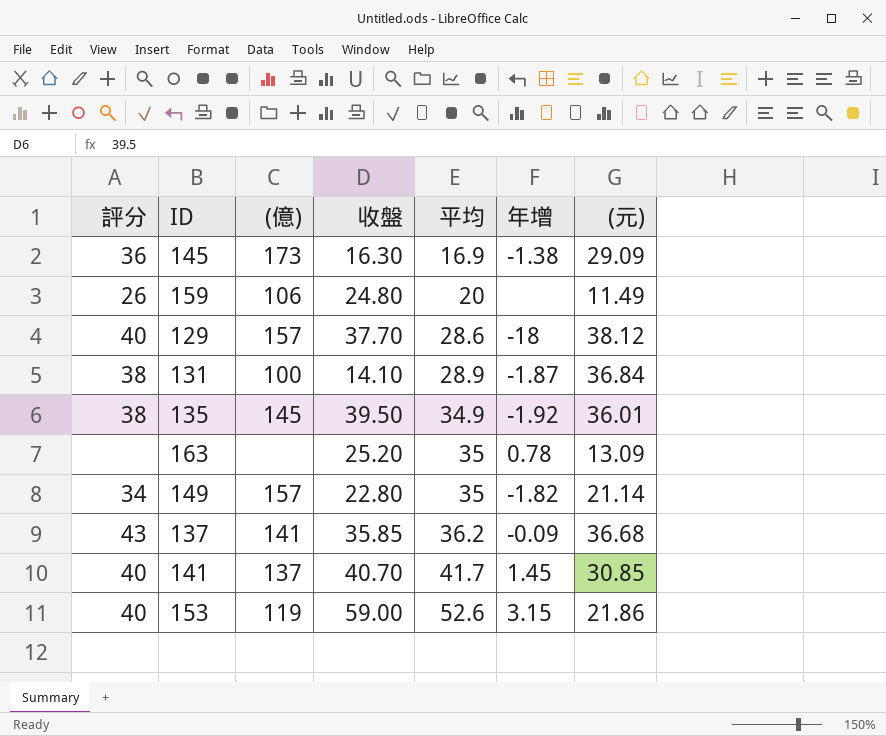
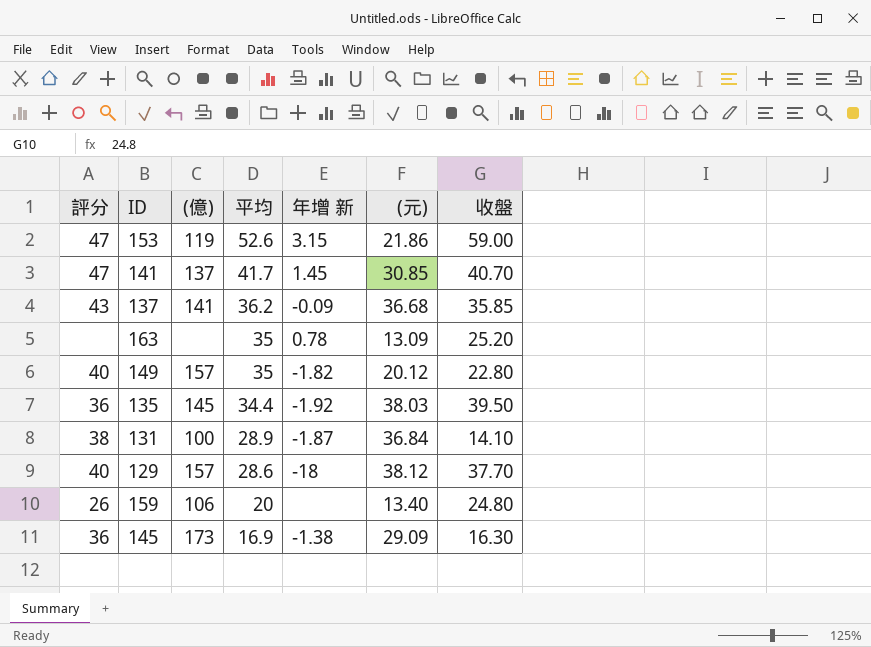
row order: 平均 ascending -> 平均 descending
column name: 年增 -> 年增 新
column 收盤 | position: 4 -> 7
153 | 評分: 40 -> 47
141 | 評分: 40 -> 47
149 | 評分: 34 -> 40
149 | (元): 21.14 -> 20.12
135 | 評分: 38 -> 36
135 | 平均: 34.9 -> 34.4
135 | (元): 36.01 -> 38.03
159 | (元): 11.49 -> 13.40

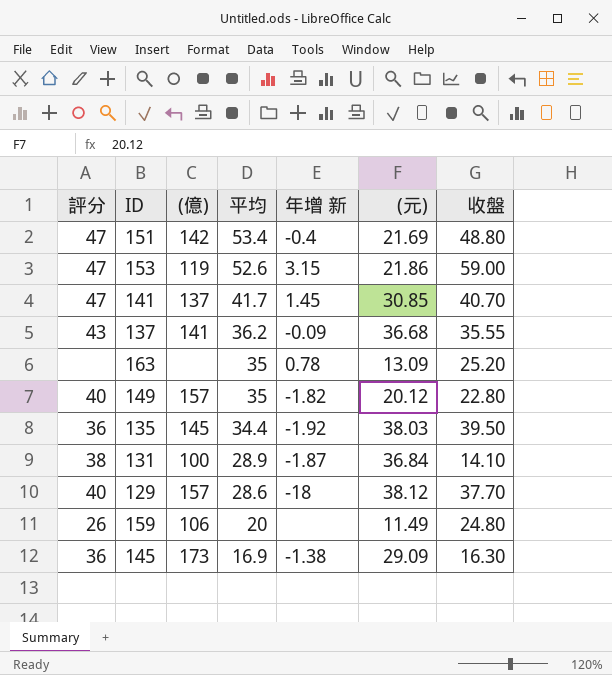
row 151: none -> 47 | 142 | 53.4 | -0.4 | 21.69 | 48.80
137 | 收盤: 35.85 -> 35.55
159 | (元): 13.40 -> 11.49

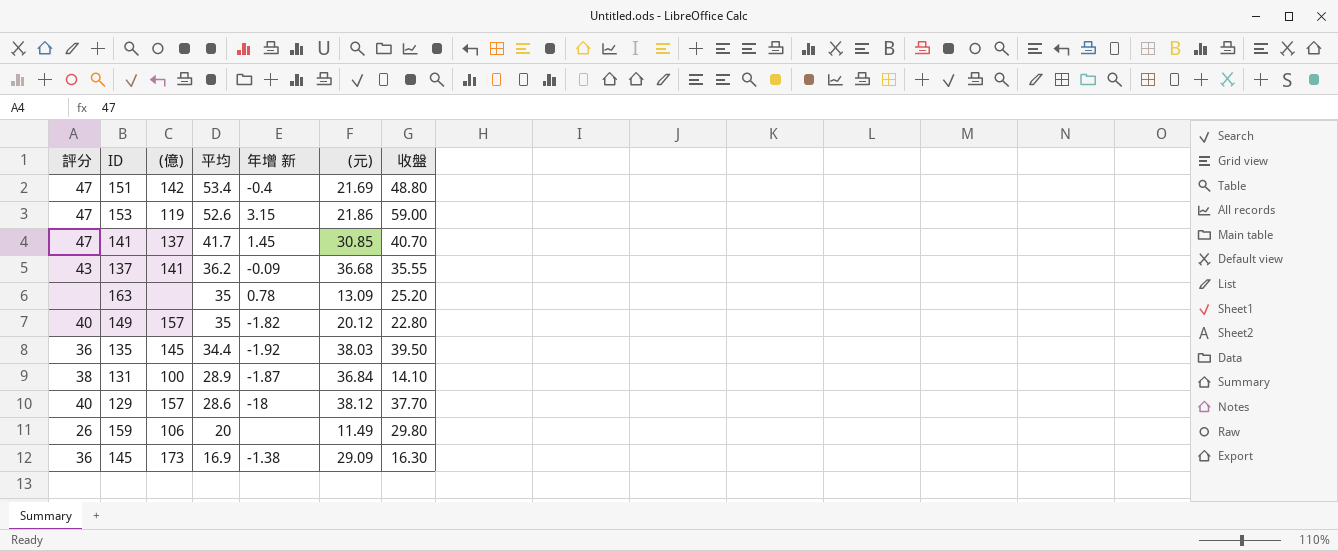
159 | 收盤: 24.80 -> 29.80

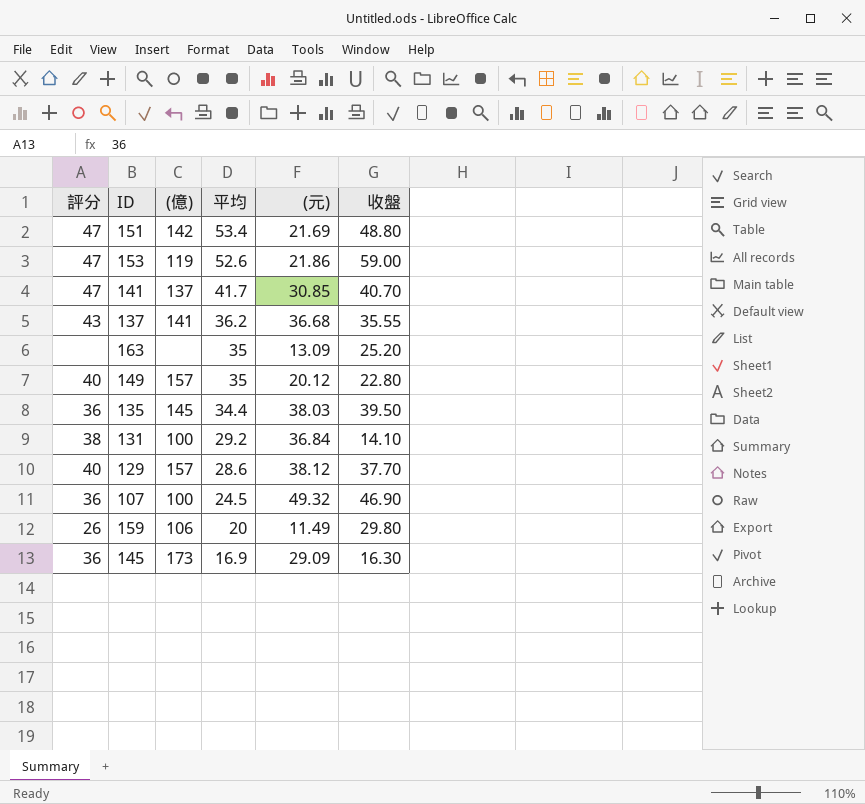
column 年增 新 | position: 5 -> none
131 | 平均: 28.9 -> 29.2
row 107: none -> 36 | 100 | 24.5 | 49.32 | 46.90

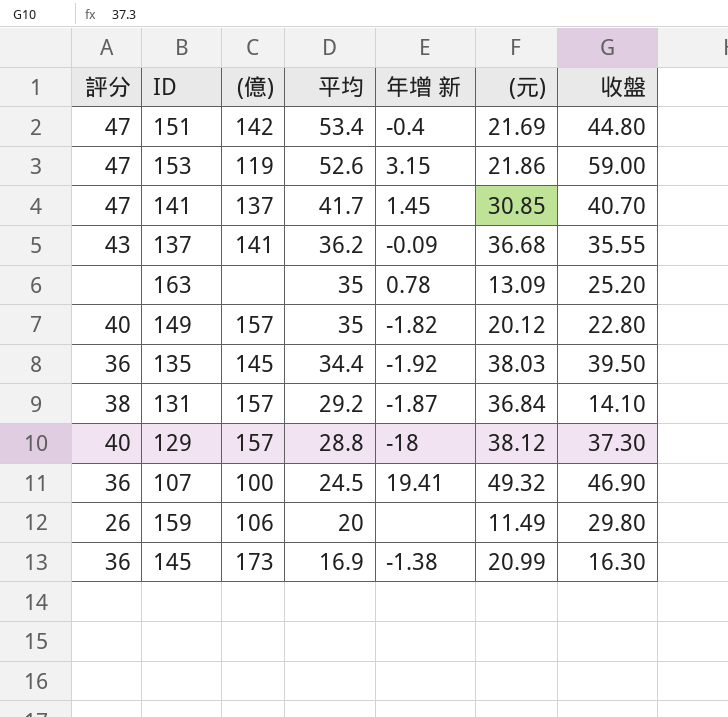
column 年增 新 | position: none -> 5
151 | 收盤: 48.80 -> 44.80
131 | (億): 100 -> 157
129 | 平均: 28.6 -> 28.8
129 | 收盤: 37.70 -> 37.30
145 | (元): 29.09 -> 20.99

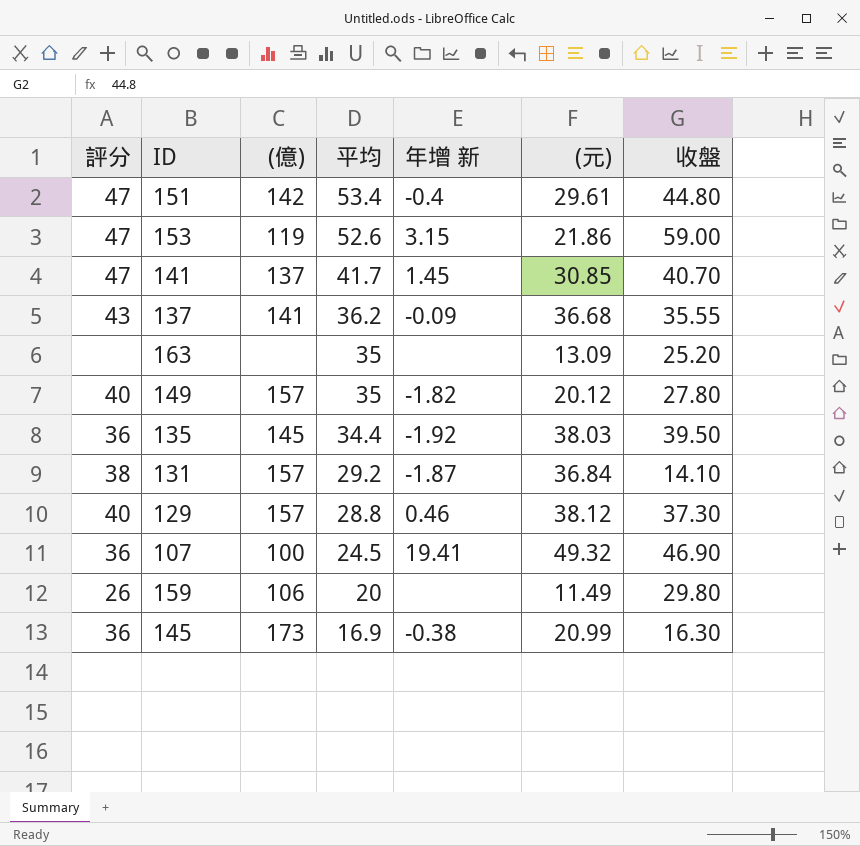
151 | (元): 21.69 -> 29.61
163 | 年增 新: 0.78 -> none
149 | 收盤: 22.80 -> 27.80
129 | 年增 新: -18 -> 0.46
145 | 年增 新: -1.38 -> -0.38

